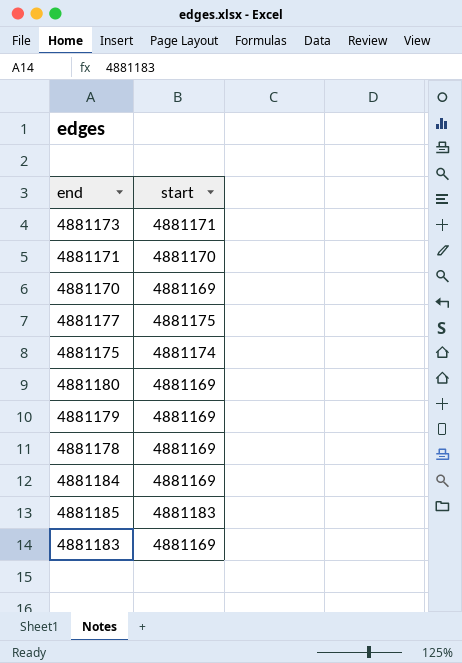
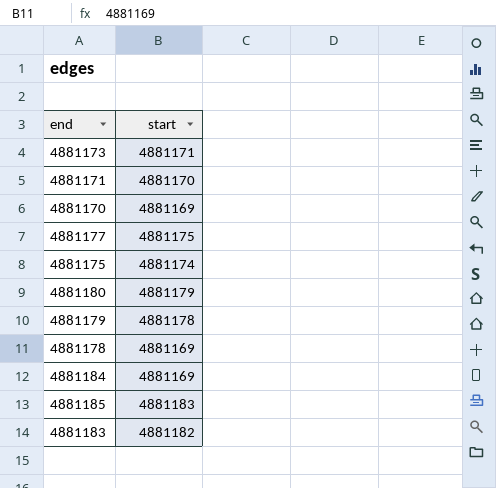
4881180 | start: 4881169 -> 4881179
4881179 | start: 4881169 -> 4881178
4881183 | start: 4881169 -> 4881182

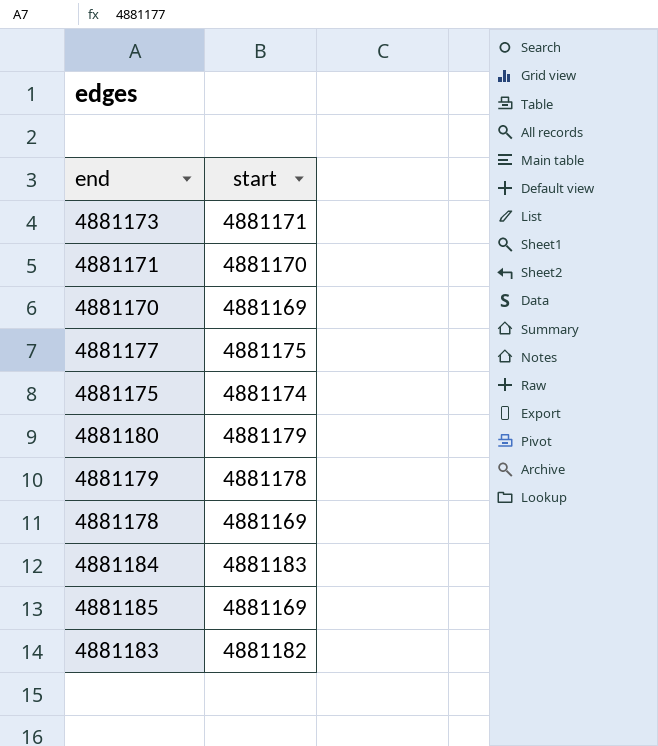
4881184 | start: 4881169 -> 4881183
4881185 | start: 4881183 -> 4881169

